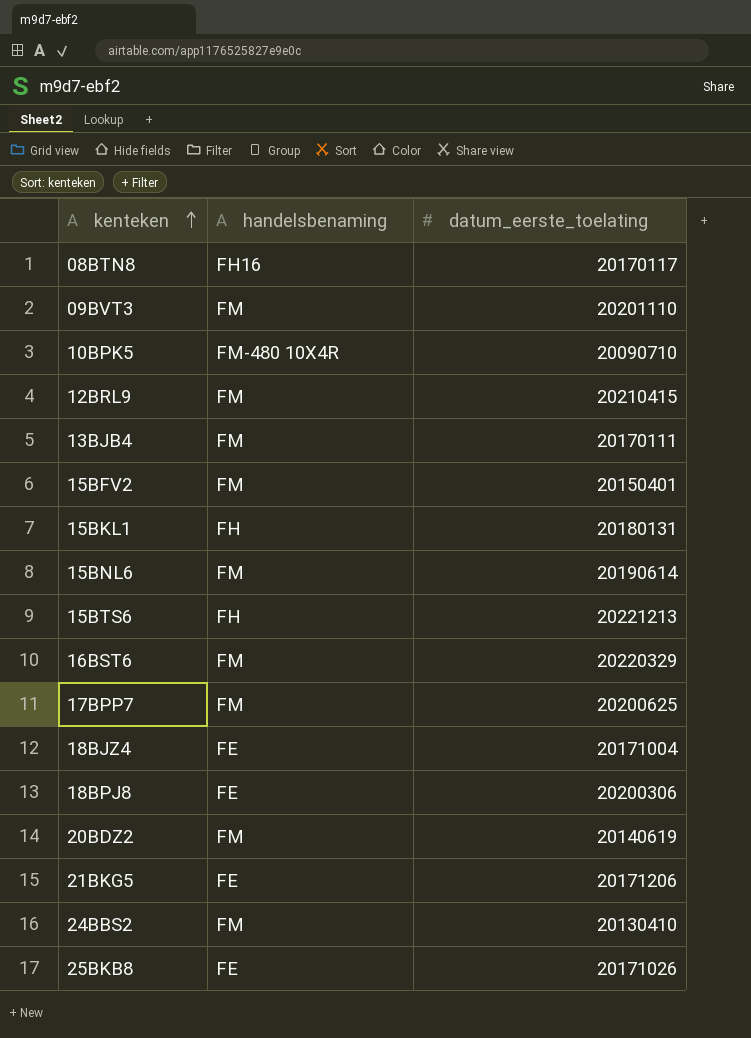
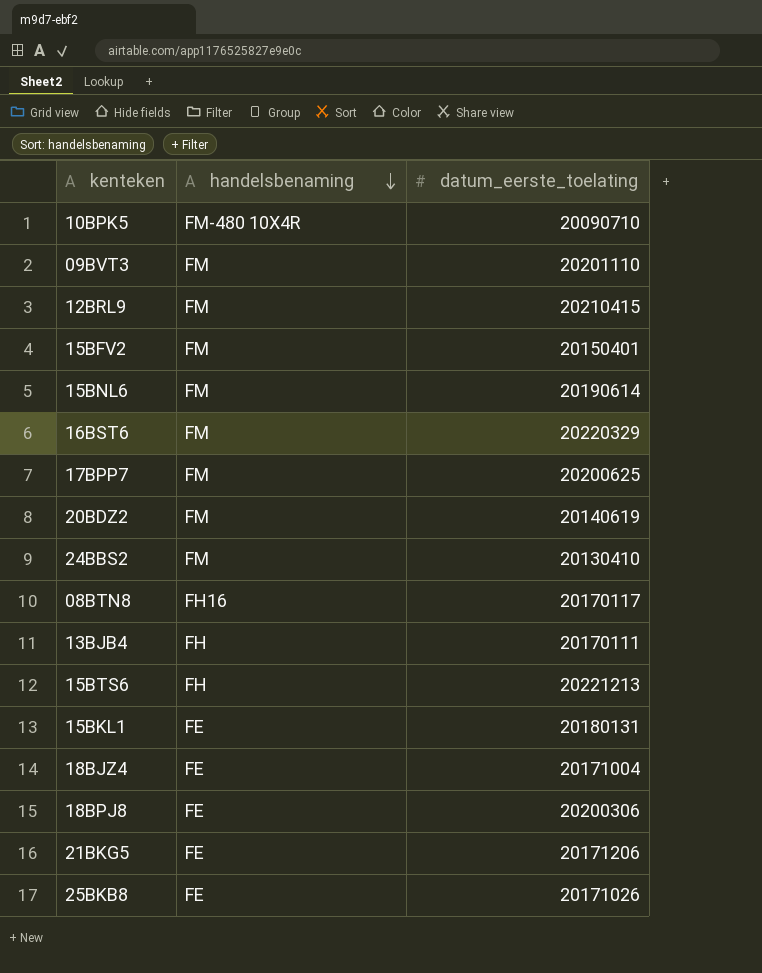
row order: kenteken ascending -> handelsbenaming descending
13BJB4 | handelsbenaming: FM -> FH
15BKL1 | handelsbenaming: FH -> FE

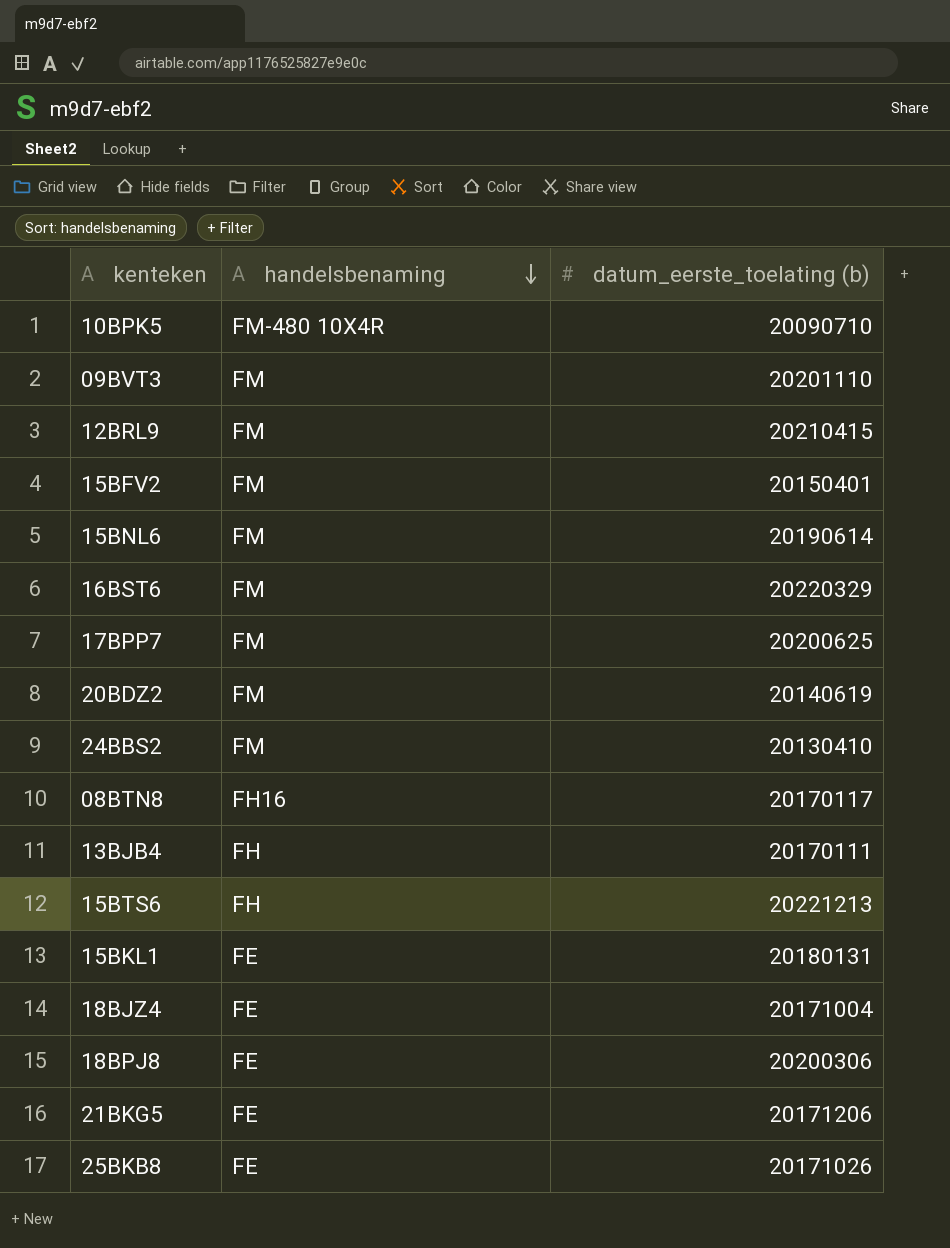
column name: datum_eerste_toelating -> datum_eerste_toelating (b)

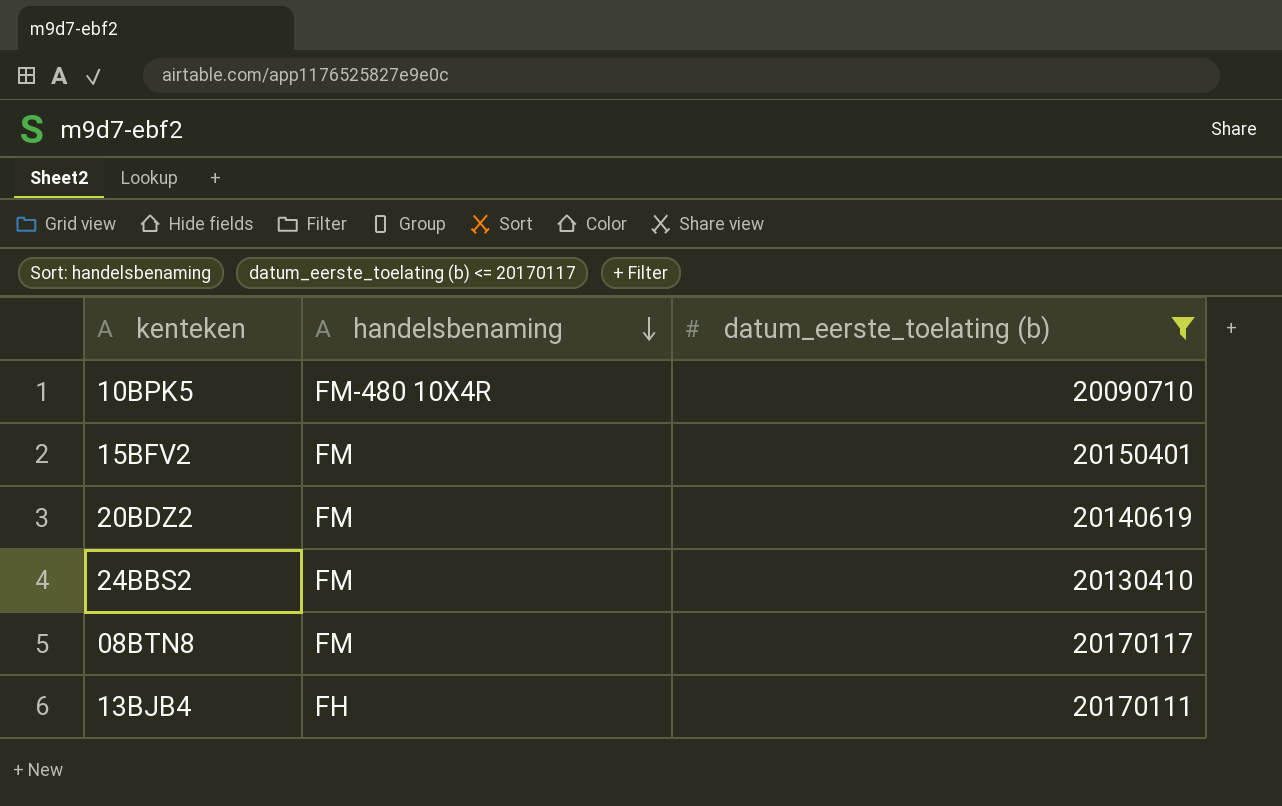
filter: none -> datum_eerste_toelating (b) <= 20170117
08BTN8 | handelsbenaming: FH16 -> FM

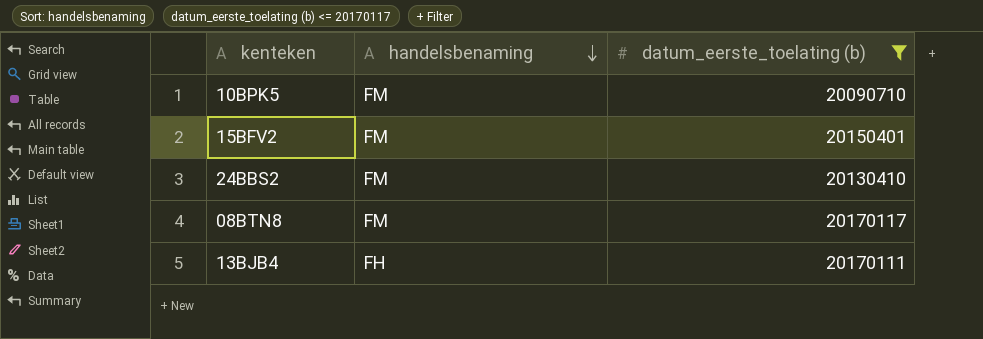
row 20BDZ2: FM | 20140619 -> none
10BPK5 | handelsbenaming: FM-480 10X4R -> FM

